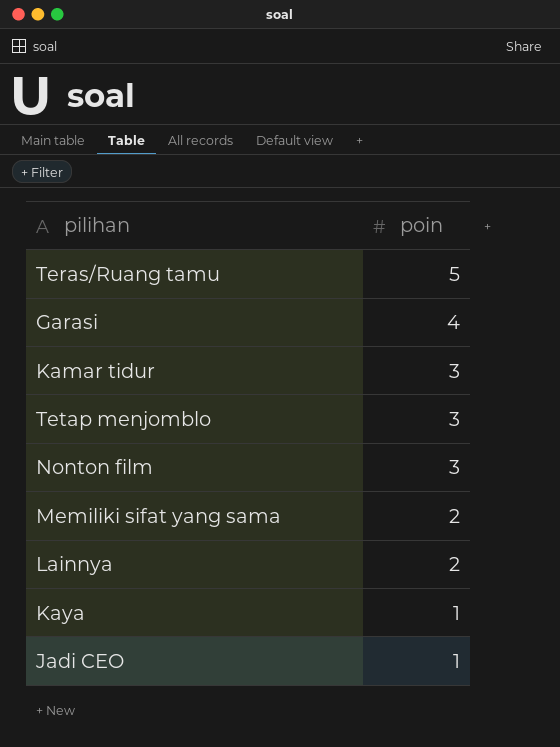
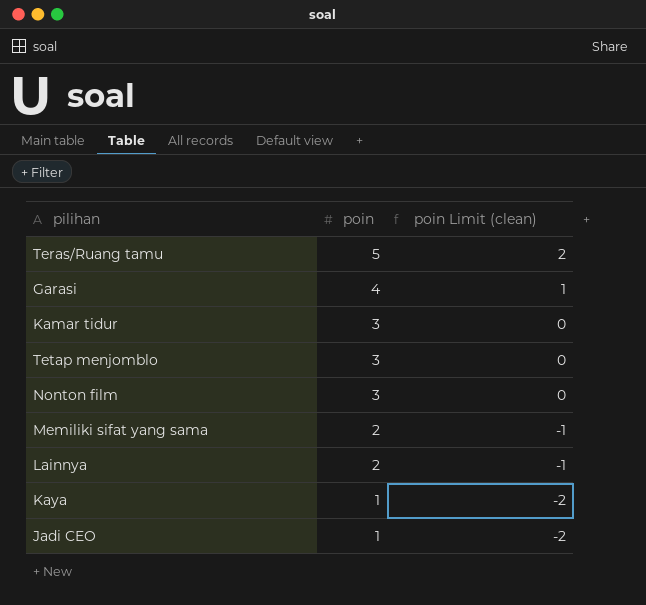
column poin Limit (clean) | formula: none -> [poin] - 3

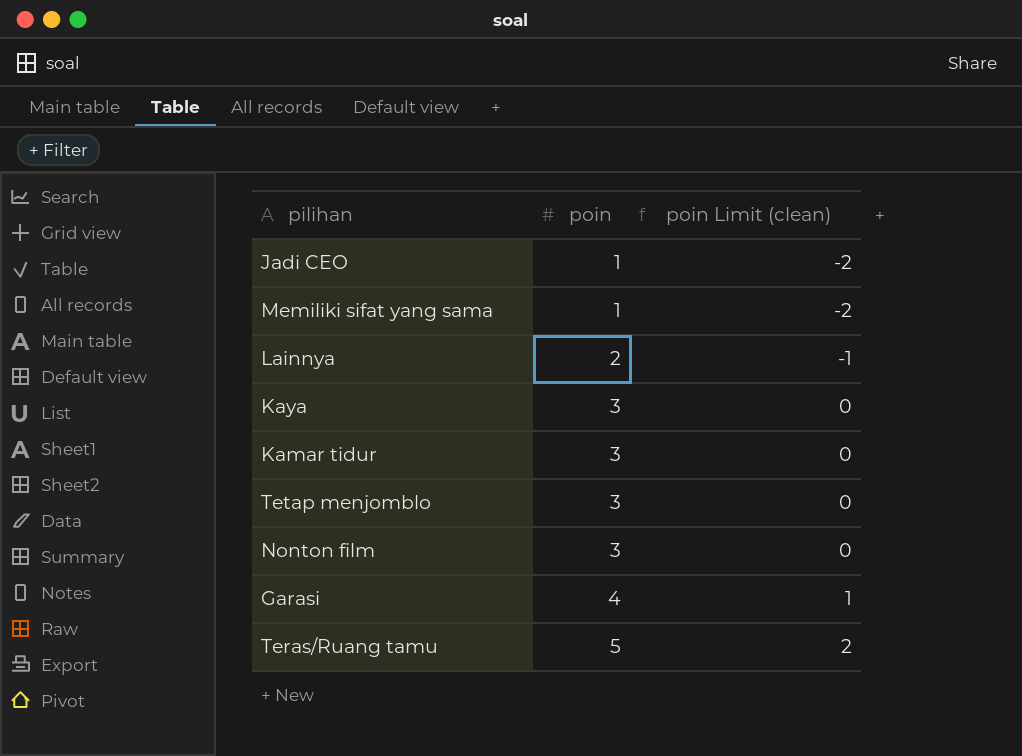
row order: poin descending -> poin ascending
Memiliki sifat yang sama | poin: 2 -> 1
Memiliki sifat yang sama | poin Limit (clean): -1 -> -2
Kaya | poin: 1 -> 3
Kaya | poin Limit (clean): -2 -> 0

